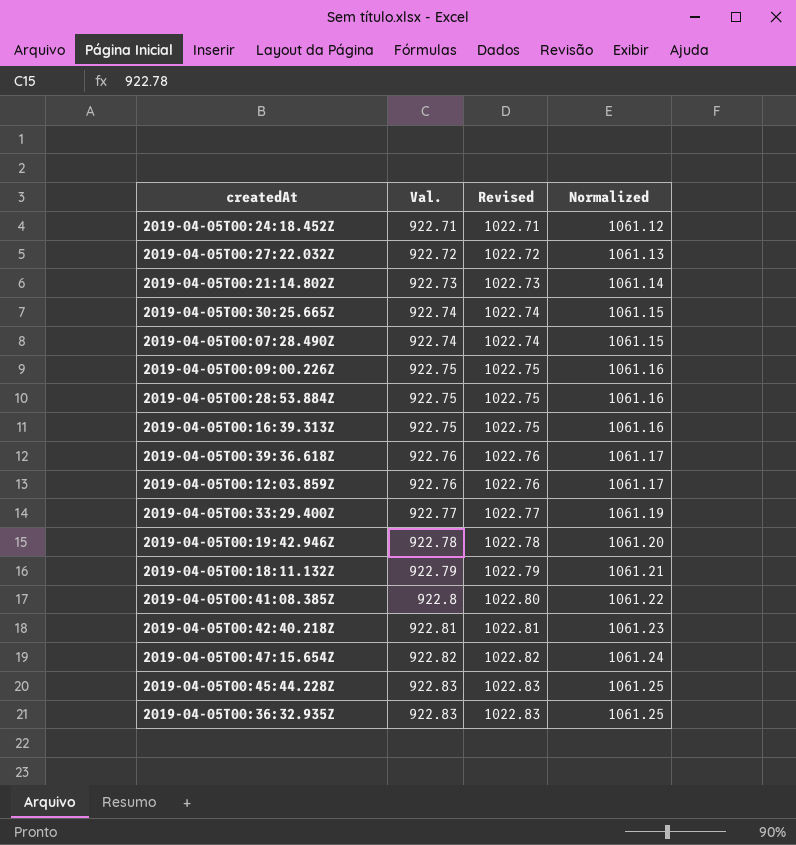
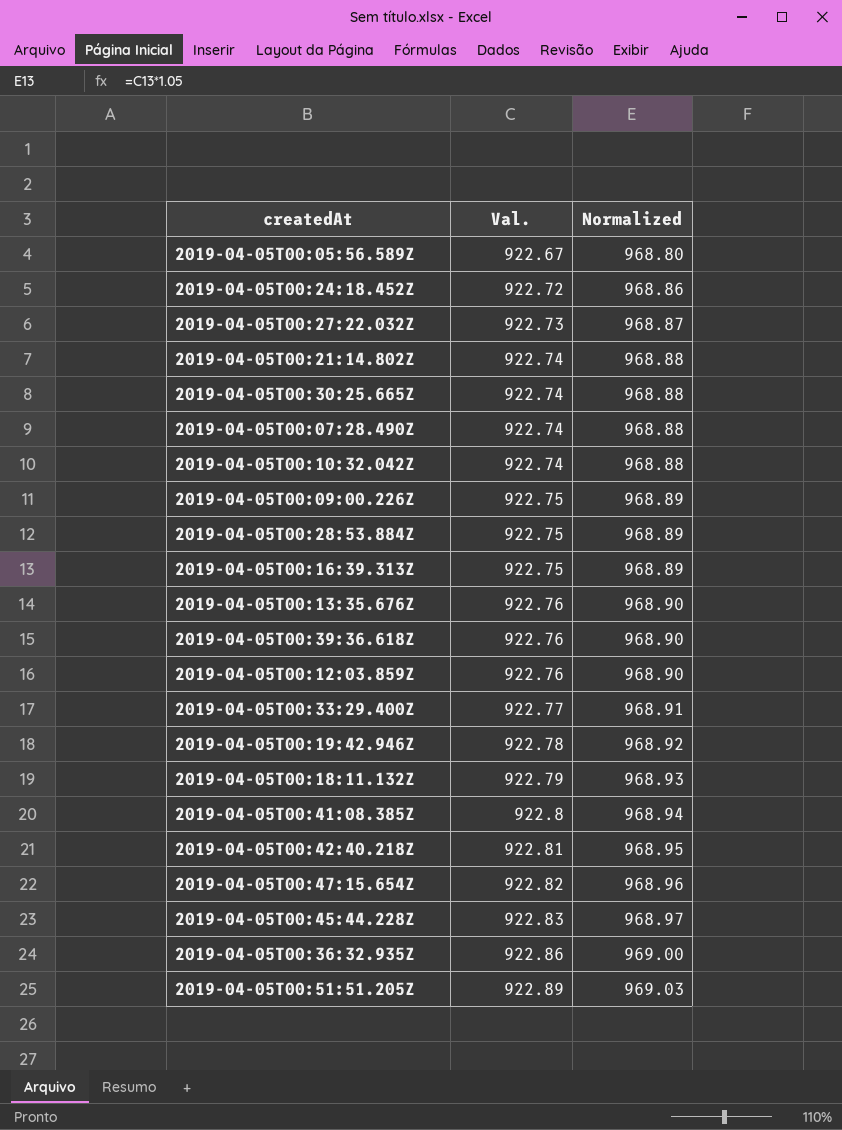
column Revised | formula: [Val.] + 100 -> none
column Normalized | formula: [Val.] * 1.15 -> [Val.] * 1.05
row 2019-04-05T00:05:56.589Z: none -> 922.67 | 968.80
2019-04-05T00:24:18.452Z | Val.: 922.71 -> 922.72
2019-04-05T00:27:22.032Z | Val.: 922.72 -> 922.73
2019-04-05T00:21:14.802Z | Val.: 922.73 -> 922.74
row 2019-04-05T00:10:32.042Z: none -> 922.74 | 968.88
row 2019-04-05T00:13:35.676Z: none -> 922.76 | 968.90
2019-04-05T00:36:32.935Z | Val.: 922.83 -> 922.86
row 2019-04-05T00:51:51.205Z: none -> 922.89 | 969.03

